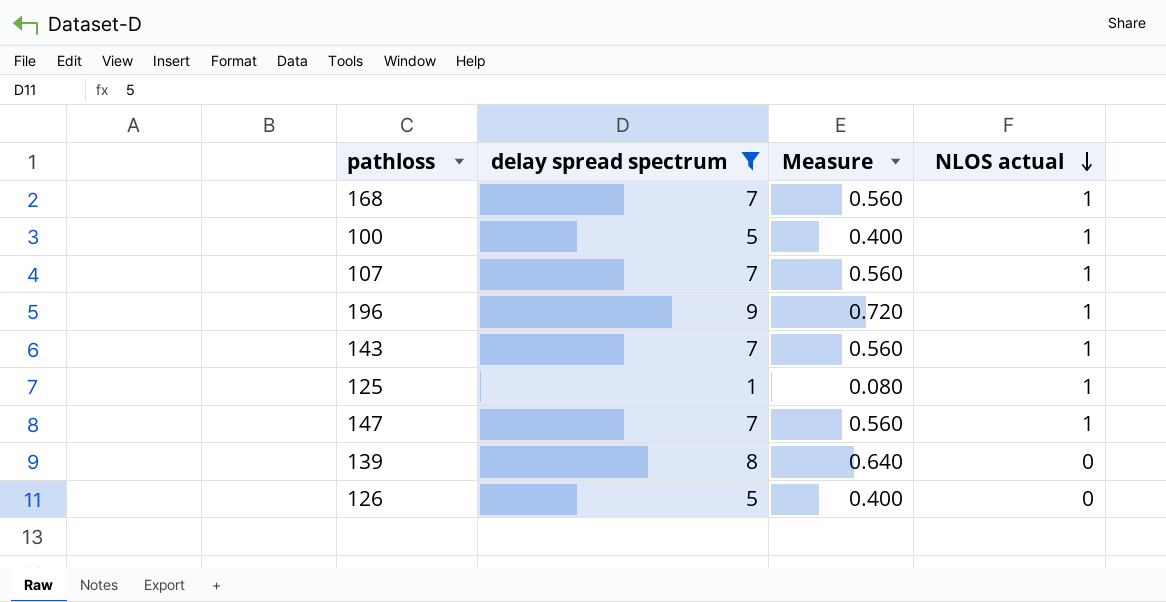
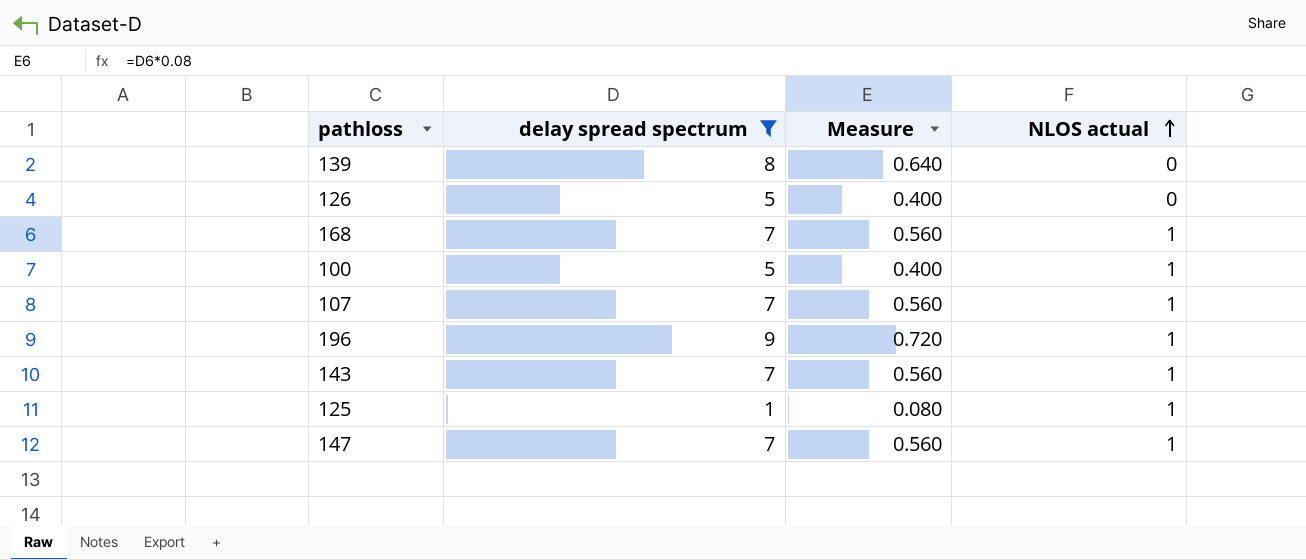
row order: NLOS actual descending -> NLOS actual ascending

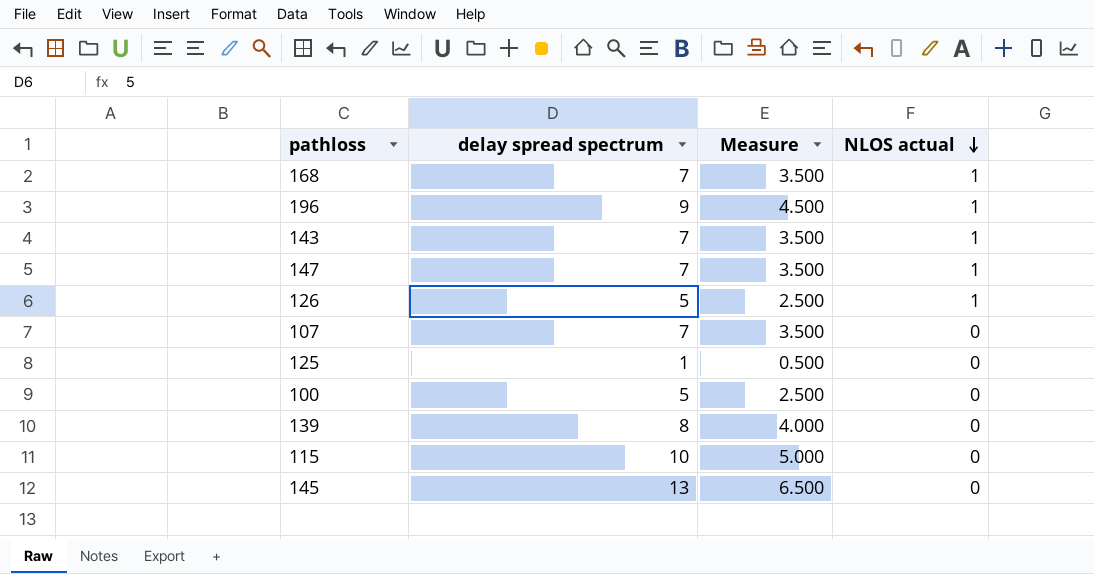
filter: delay spread spectrum <= 9 -> none
row order: NLOS actual ascending -> NLOS actual descending
column Measure | formula: [delay spread spectrum] * 0.08 -> [delay spread spectrum] * 0.5
126 | NLOS actual: 0 -> 1
107 | NLOS actual: 1 -> 0
125 | NLOS actual: 1 -> 0
100 | NLOS actual: 1 -> 0

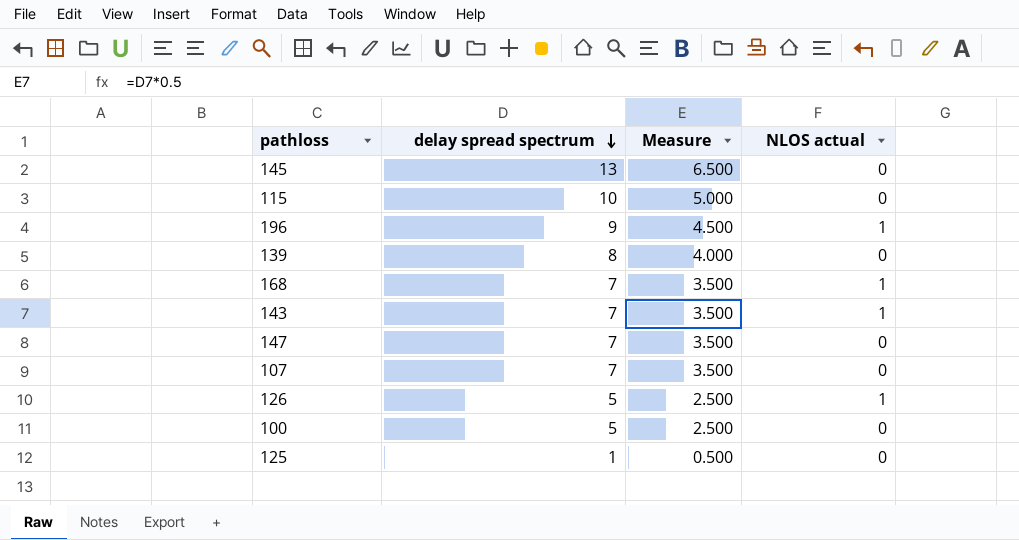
row order: NLOS actual descending -> delay spread spectrum descending
147 | NLOS actual: 1 -> 0

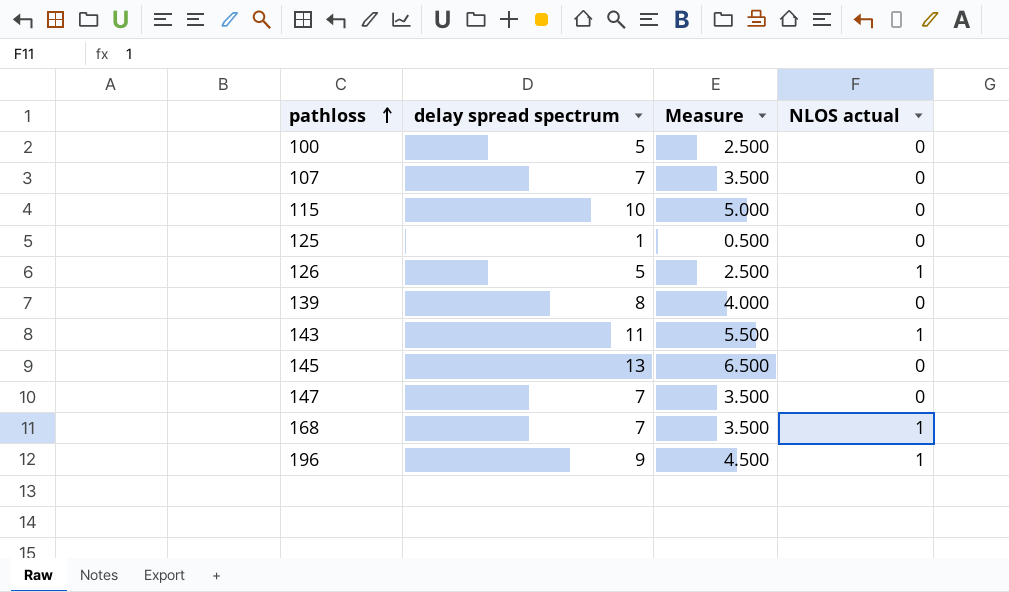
row order: delay spread spectrum descending -> pathloss ascending
143 | delay spread spectrum: 7 -> 11
143 | Measure: 3.500 -> 5.500

